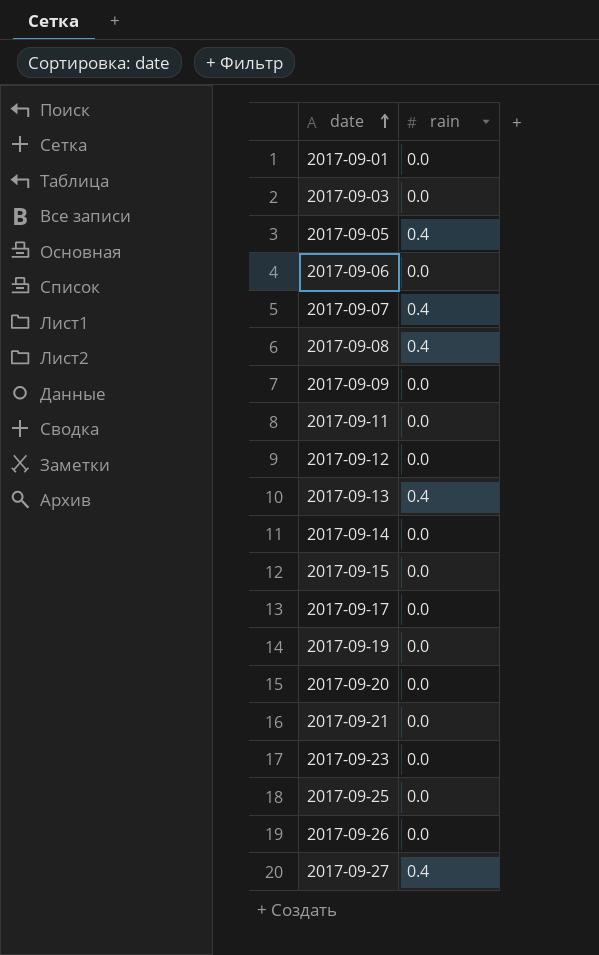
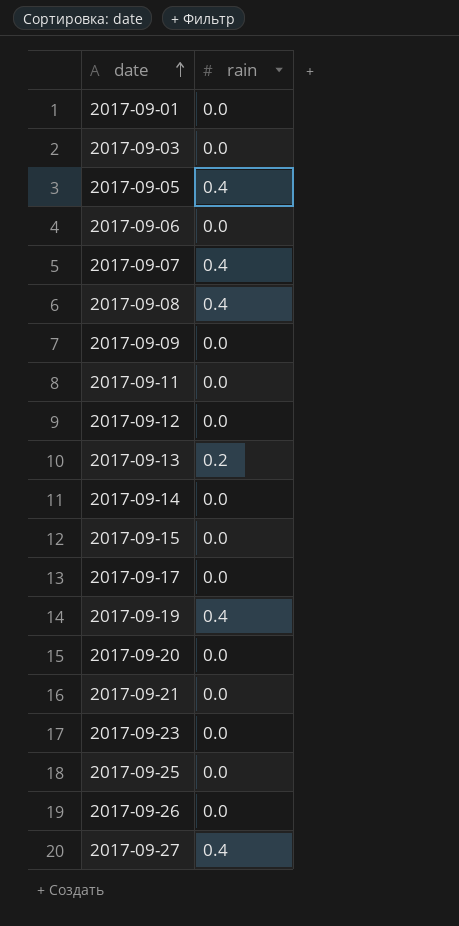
2017-09-13 | rain: 0.4 -> 0.2
2017-09-19 | rain: 0.0 -> 0.4

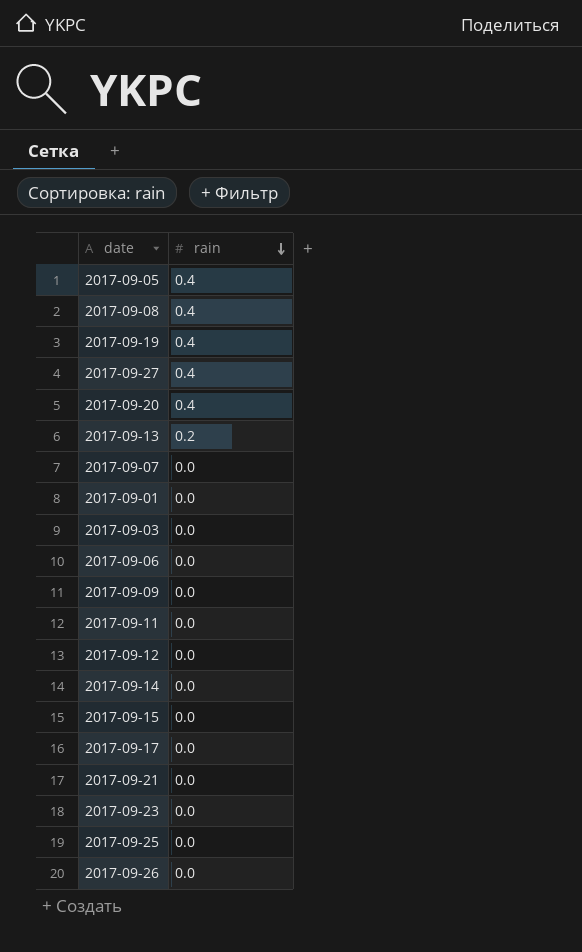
row order: date ascending -> rain descending
2017-09-20 | rain: 0.0 -> 0.4
2017-09-07 | rain: 0.4 -> 0.0

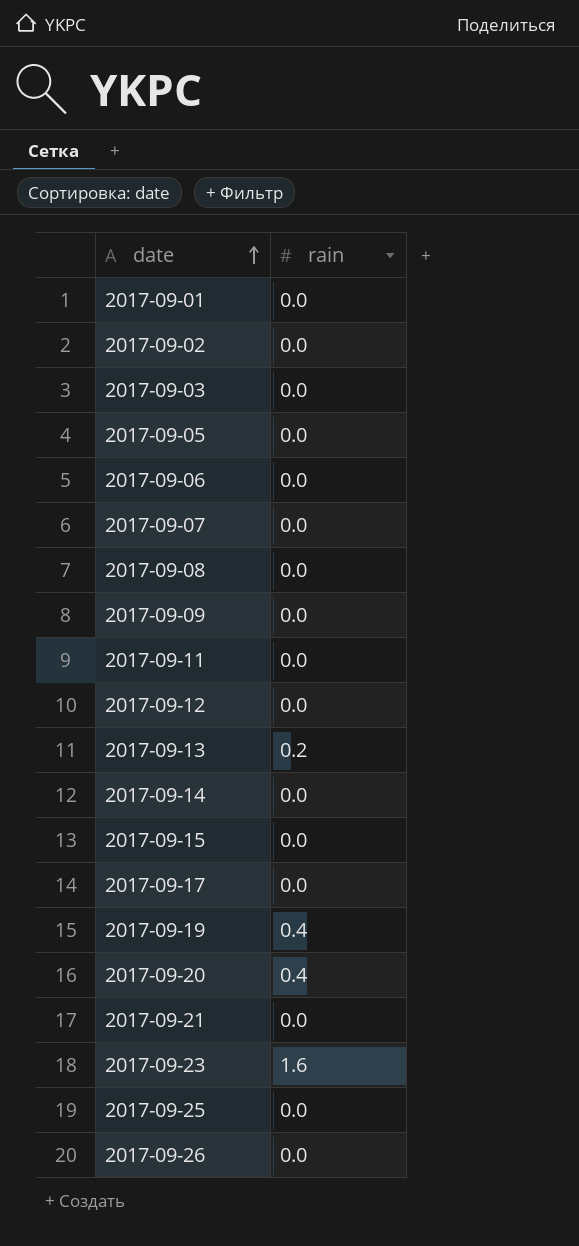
row order: rain descending -> date ascending
row 2017-09-27: 0.4 -> none
row 2017-09-02: none -> 0.0
2017-09-05 | rain: 0.4 -> 0.0
2017-09-08 | rain: 0.4 -> 0.0
2017-09-23 | rain: 0.0 -> 1.6

